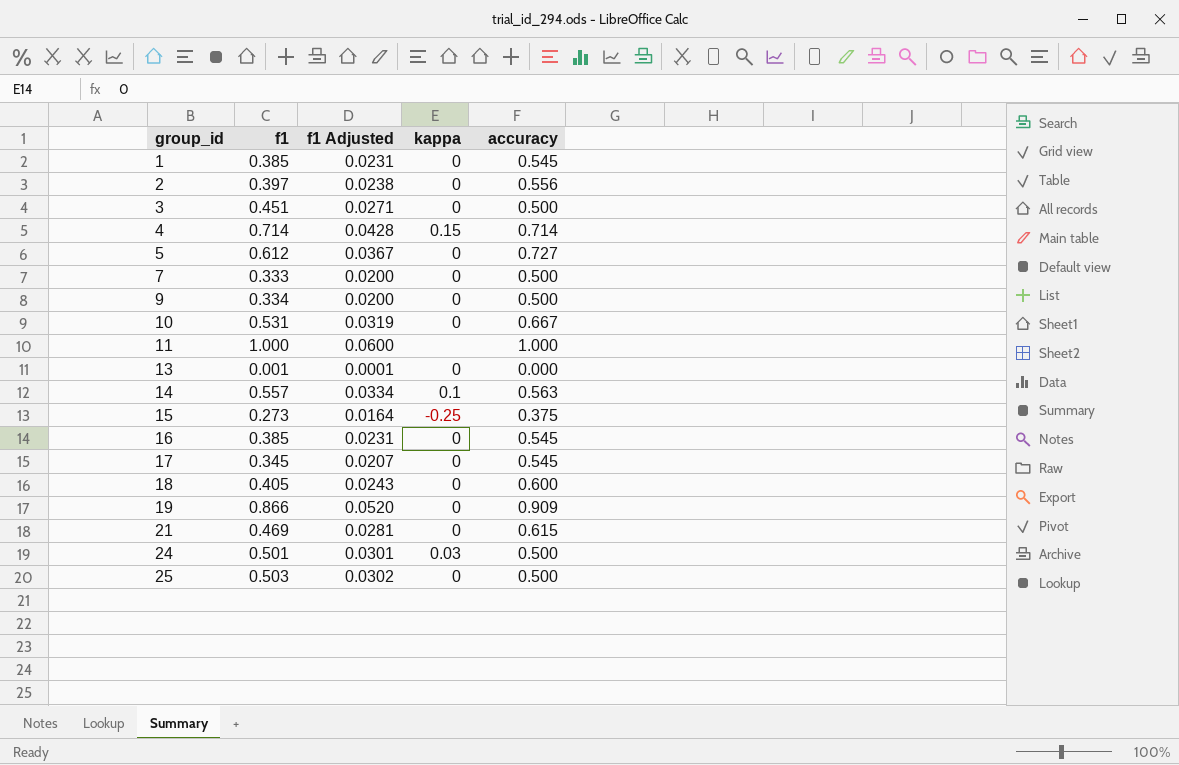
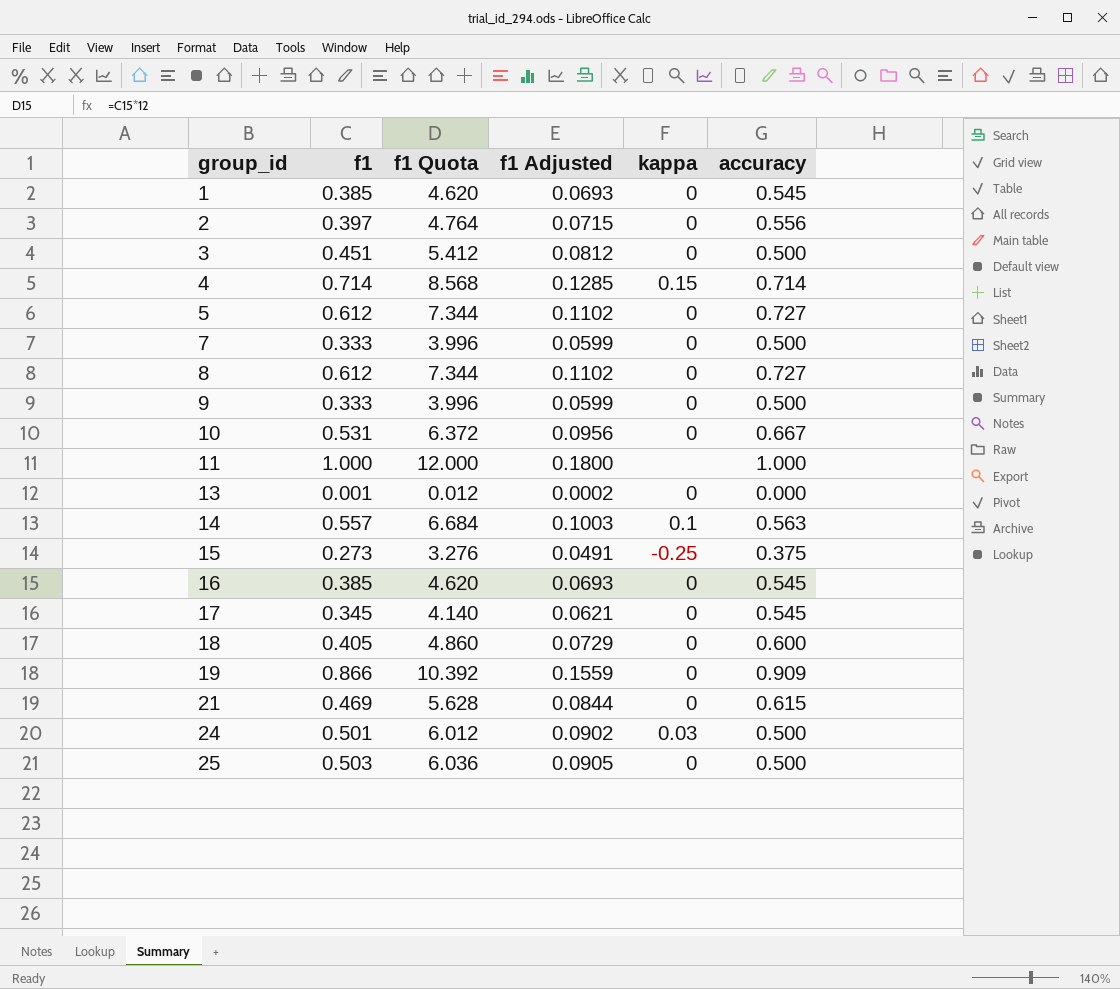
column f1 Quota | formula: none -> [f1] * 12
column f1 Adjusted | formula: [f1] * 0.06 -> [f1] * 0.18
row 8: none -> 0.612 | 7.344 | 0.1102 | 0 | 0.727
9 | f1: 0.334 -> 0.333

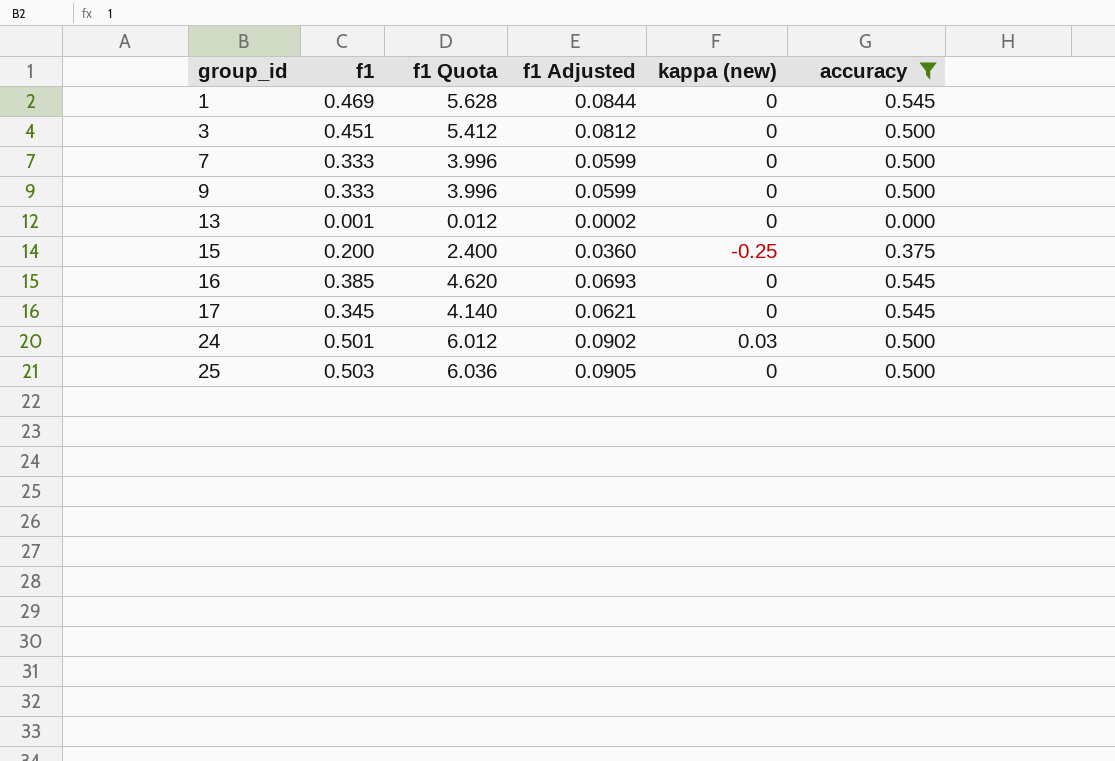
filter: none -> accuracy <= 0.545
column name: kappa -> kappa (new)
1 | f1: 0.385 -> 0.469
1 | f1 Quota: 4.620 -> 5.628
1 | f1 Adjusted: 0.0693 -> 0.0844
15 | f1: 0.273 -> 0.200
15 | f1 Quota: 3.276 -> 2.400
15 | f1 Adjusted: 0.0491 -> 0.0360

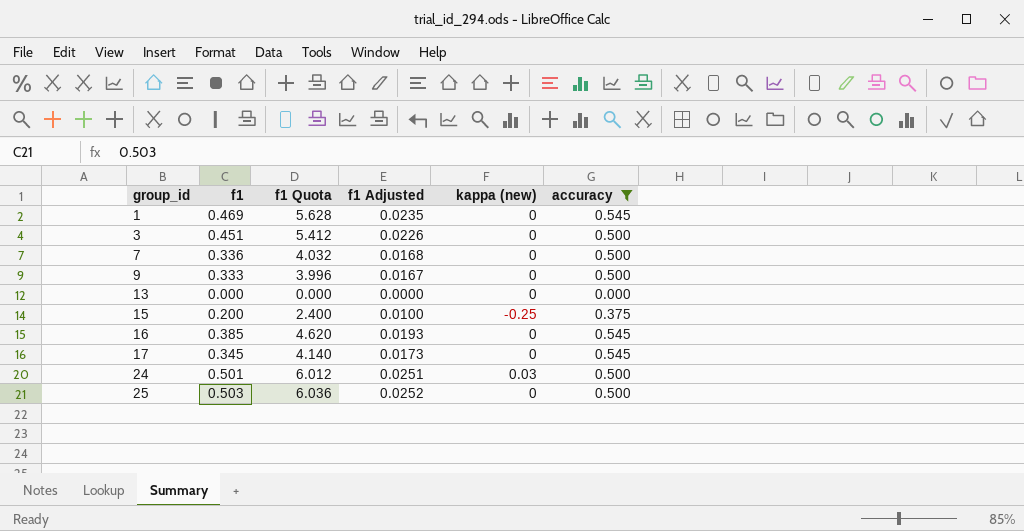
column f1 Adjusted | formula: [f1] * 0.18 -> [f1] * 0.05
7 | f1: 0.333 -> 0.336
7 | f1 Quota: 3.996 -> 4.032
13 | f1: 0.001 -> 0.000
13 | f1 Quota: 0.012 -> 0.000

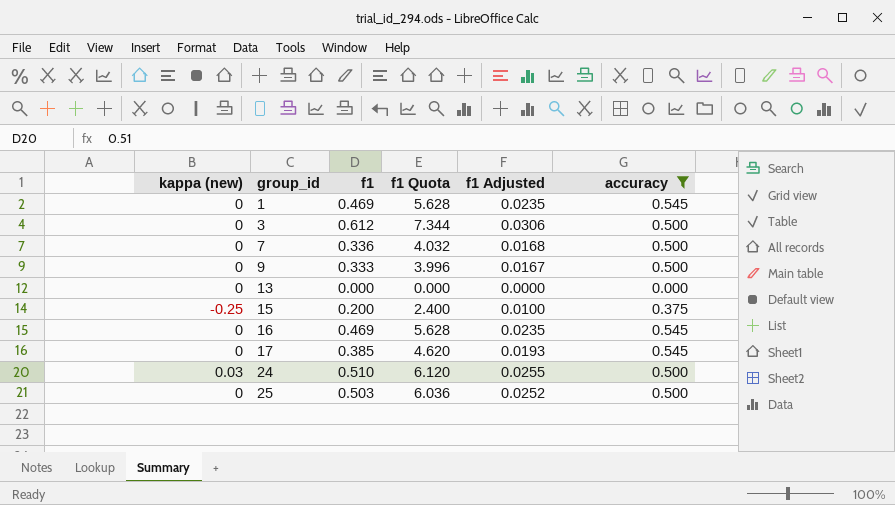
column kappa (new) | position: 5 -> 1
3 | f1: 0.451 -> 0.612
3 | f1 Quota: 5.412 -> 7.344
3 | f1 Adjusted: 0.0226 -> 0.0306
16 | f1: 0.385 -> 0.469
16 | f1 Quota: 4.620 -> 5.628
16 | f1 Adjusted: 0.0193 -> 0.0235
17 | f1: 0.345 -> 0.385
17 | f1 Quota: 4.140 -> 4.620
17 | f1 Adjusted: 0.0173 -> 0.0193
24 | f1: 0.501 -> 0.510
24 | f1 Quota: 6.012 -> 6.120
24 | f1 Adjusted: 0.0251 -> 0.0255

